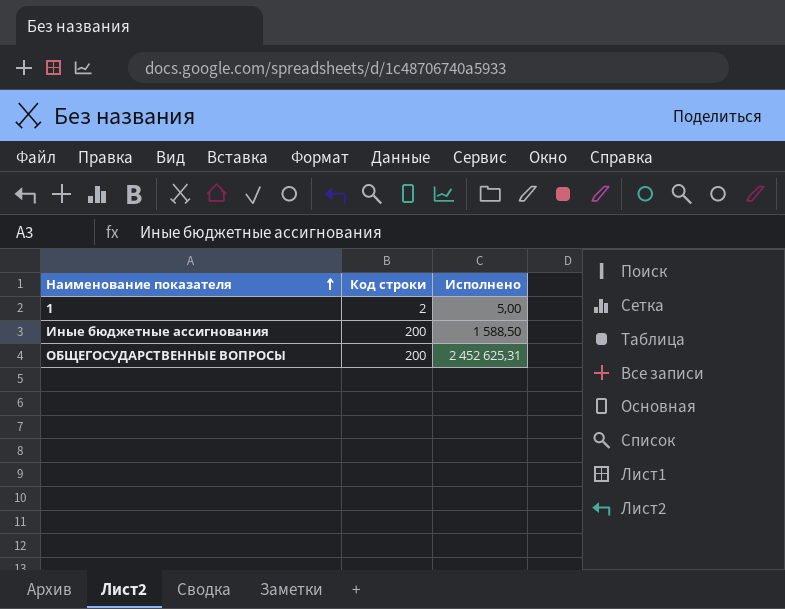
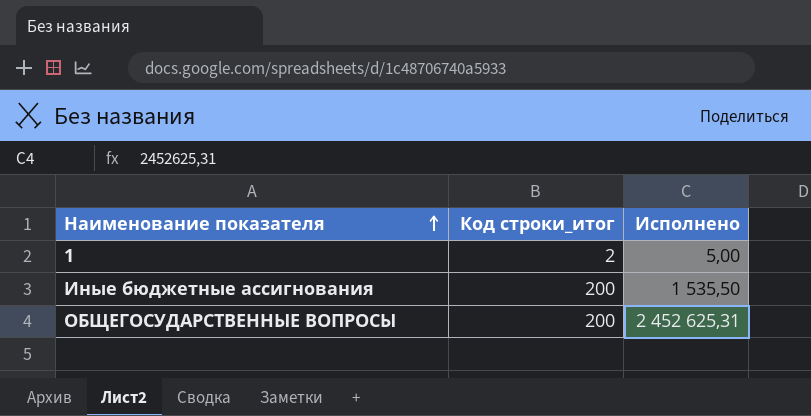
column name: Код строки -> Код строки_итог
Иные бюджетные ассигнования | Исполнено: 1 588,50 -> 1 535,50

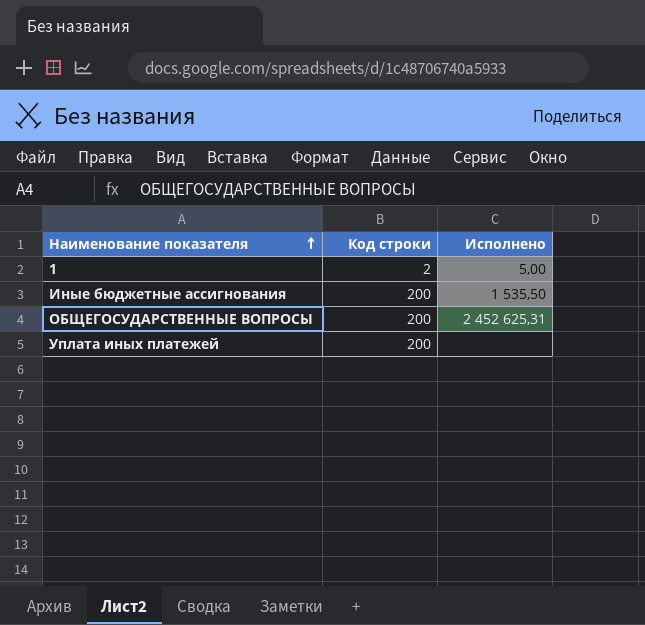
column name: Код строки_итог -> Код строки
row Уплата иных платежей: none -> 200 | none

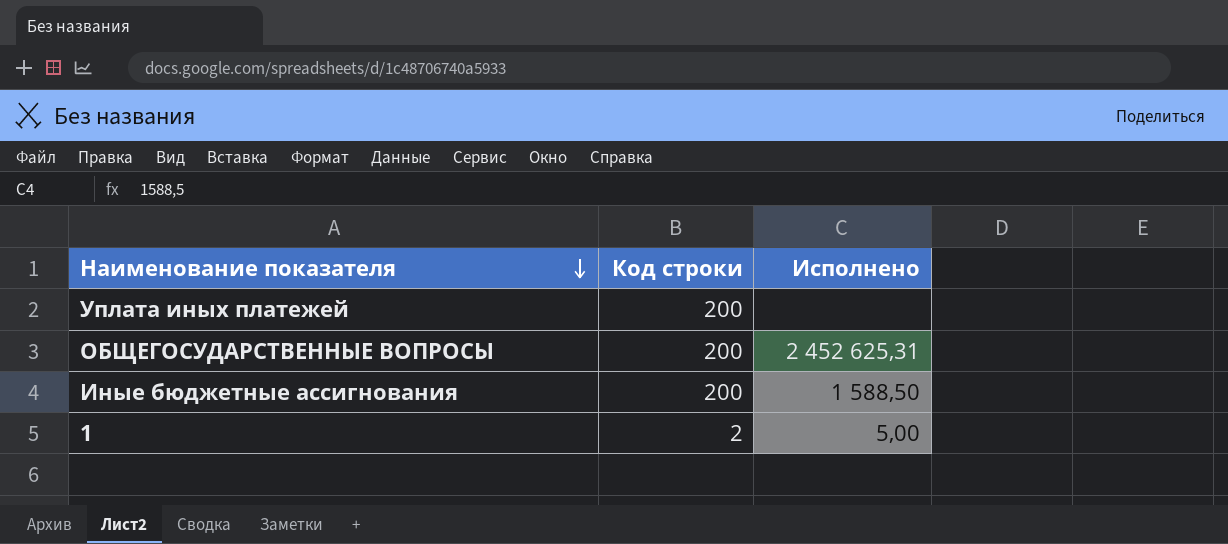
row order: Наименование показателя ascending -> Наименование показателя descending
Иные бюджетные ассигнования | Исполнено: 1 535,50 -> 1 588,50

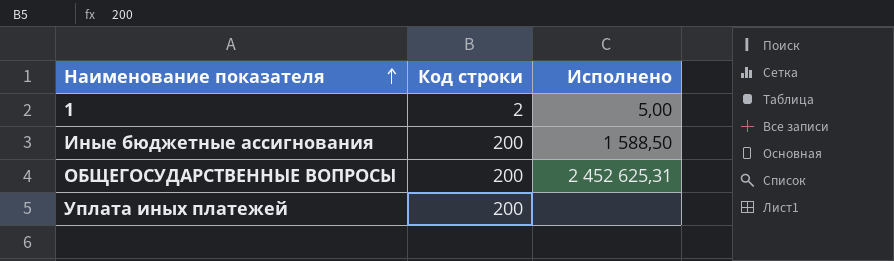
row order: Наименование показателя descending -> Наименование показателя ascending

